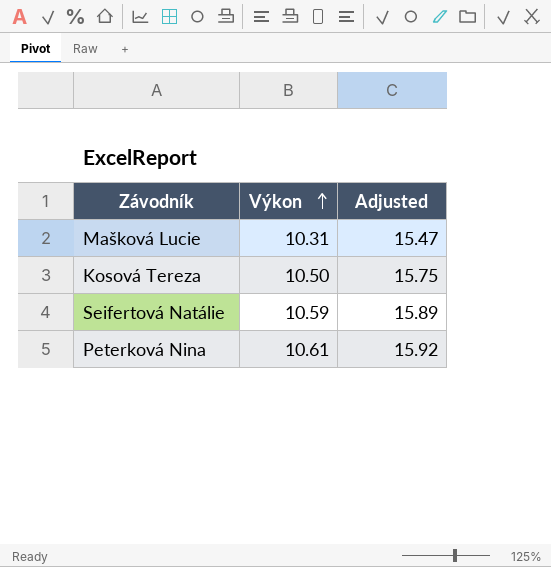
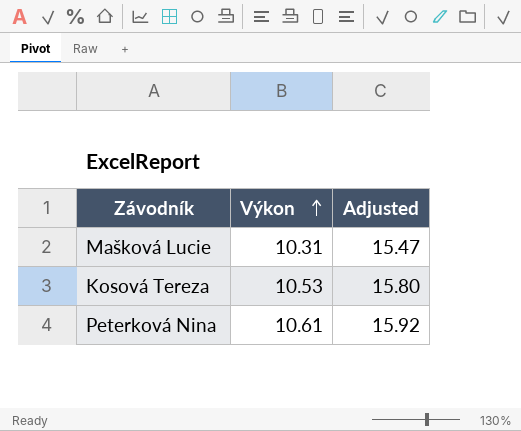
row Seifertová Natálie: 10.59 | 15.89 -> none
Kosová Tereza | Výkon: 10.50 -> 10.53
Kosová Tereza | Adjusted: 15.75 -> 15.80

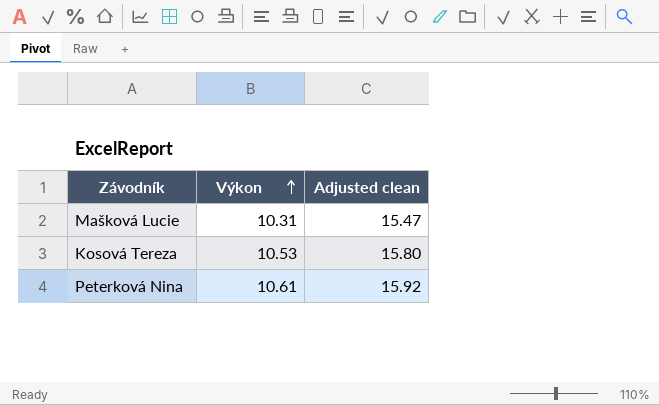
column name: Adjusted -> Adjusted clean

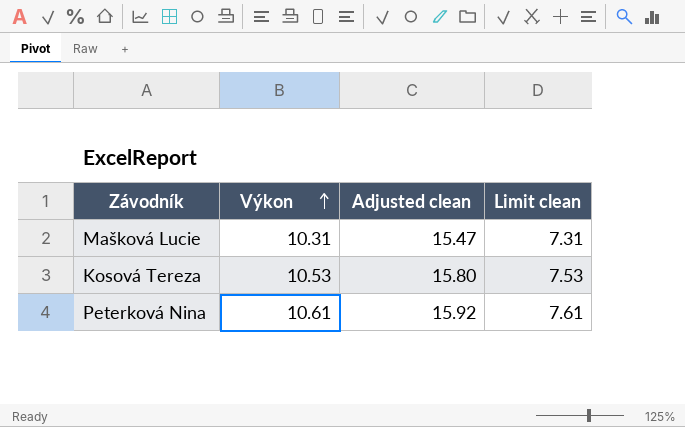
column Limit clean | formula: none -> [Výkon] - 3

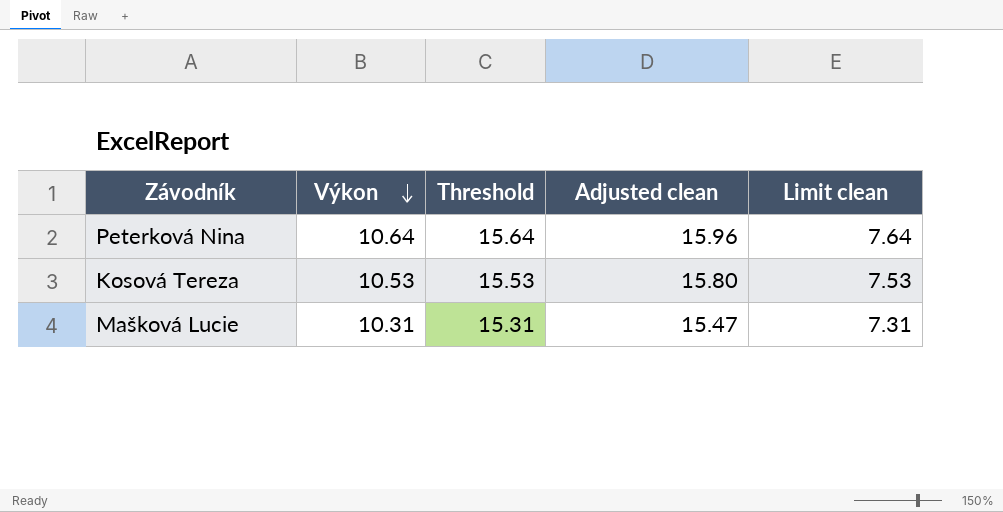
row order: Výkon ascending -> Výkon descending
column Threshold | formula: none -> [Výkon] + 5
Peterková Nina | Výkon: 10.61 -> 10.64
Peterková Nina | Adjusted clean: 15.92 -> 15.96
Peterková Nina | Limit clean: 7.61 -> 7.64

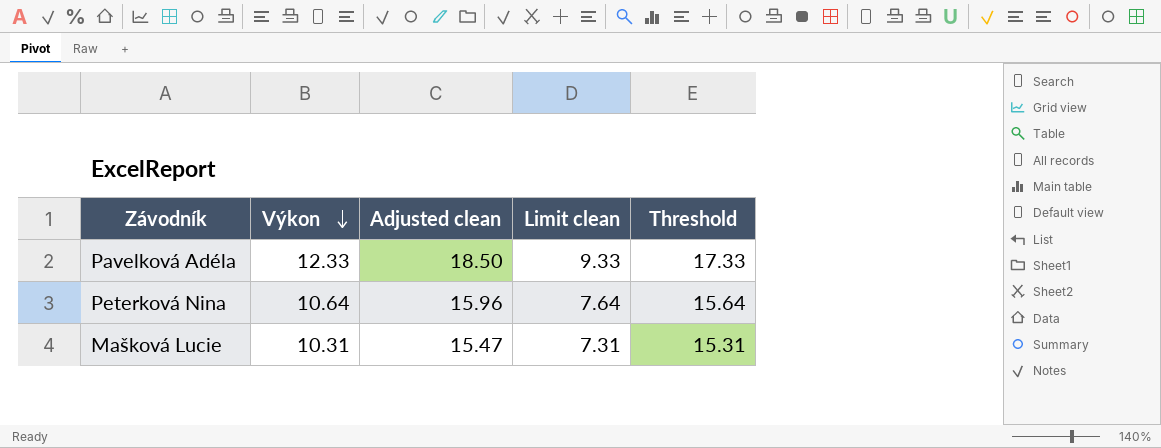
column Threshold | position: 3 -> 5
row Kosová Tereza: 10.53 | 15.53 | 15.80 | 7.53 -> none
row Pavelková Adéla: none -> 12.33 | 18.50 | 9.33 | 17.33

